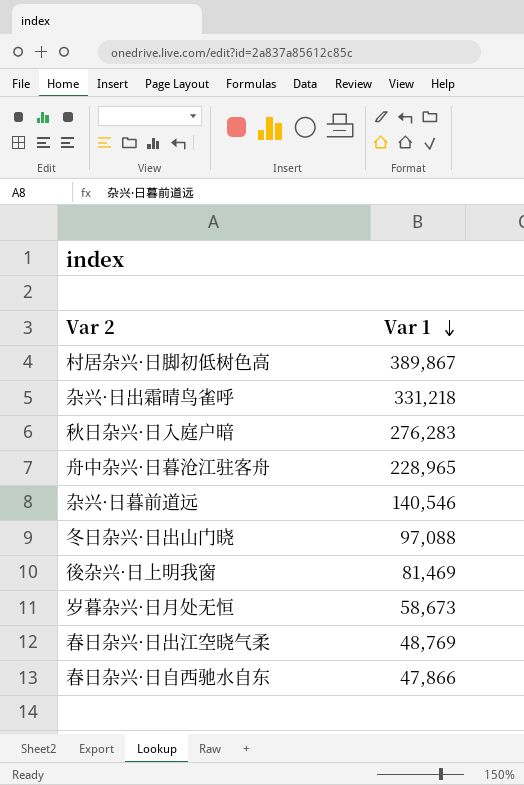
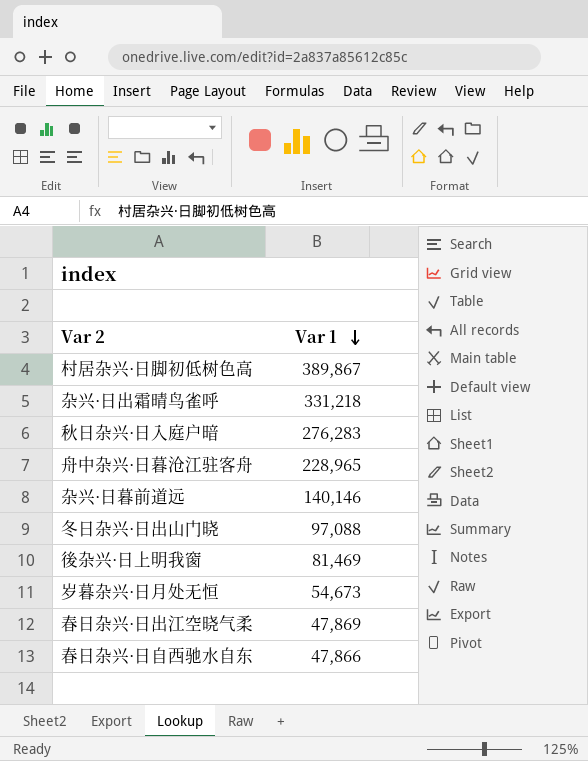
杂兴·日暮前道远 | Var 1: 140,546 -> 140,146
岁暮杂兴·日月处无恒 | Var 1: 58,673 -> 54,673
春日杂兴·日出江空晓气柔 | Var 1: 48,769 -> 47,869

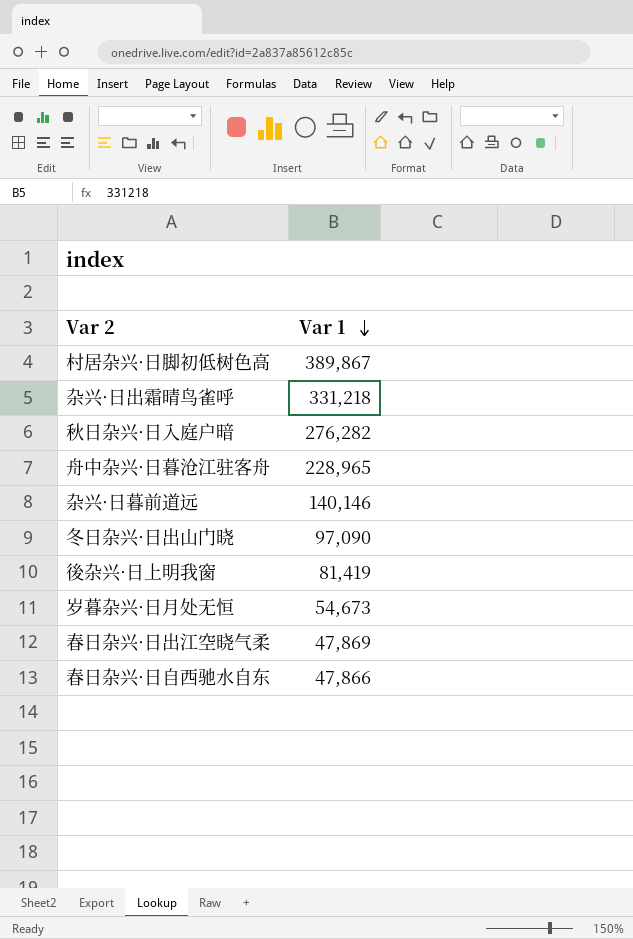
秋日杂兴·日入庭户暗 | Var 1: 276,283 -> 276,282
冬日杂兴·日出山门晓 | Var 1: 97,088 -> 97,090
後杂兴·日上明我窗 | Var 1: 81,469 -> 81,419

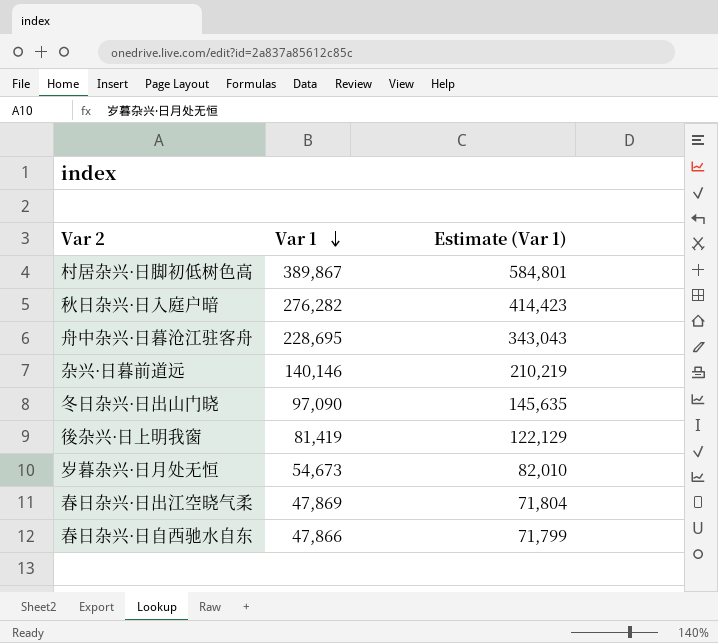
column Estimate (Var 1) | formula: none -> [Var 1] * 1.5
row 杂兴·日出霜晴鸟雀呼: 331,218 -> none
舟中杂兴·日暮沧江驻客舟 | Var 1: 228,965 -> 228,695

